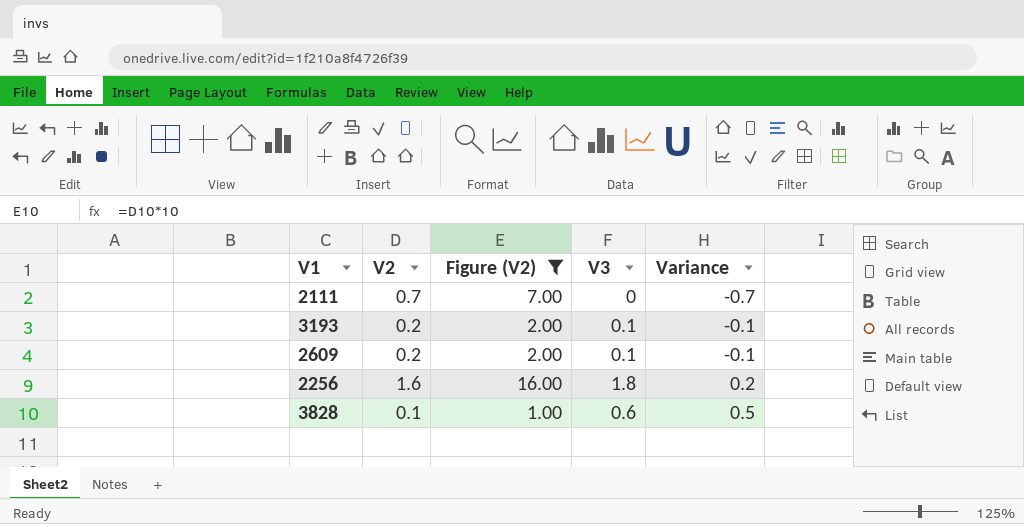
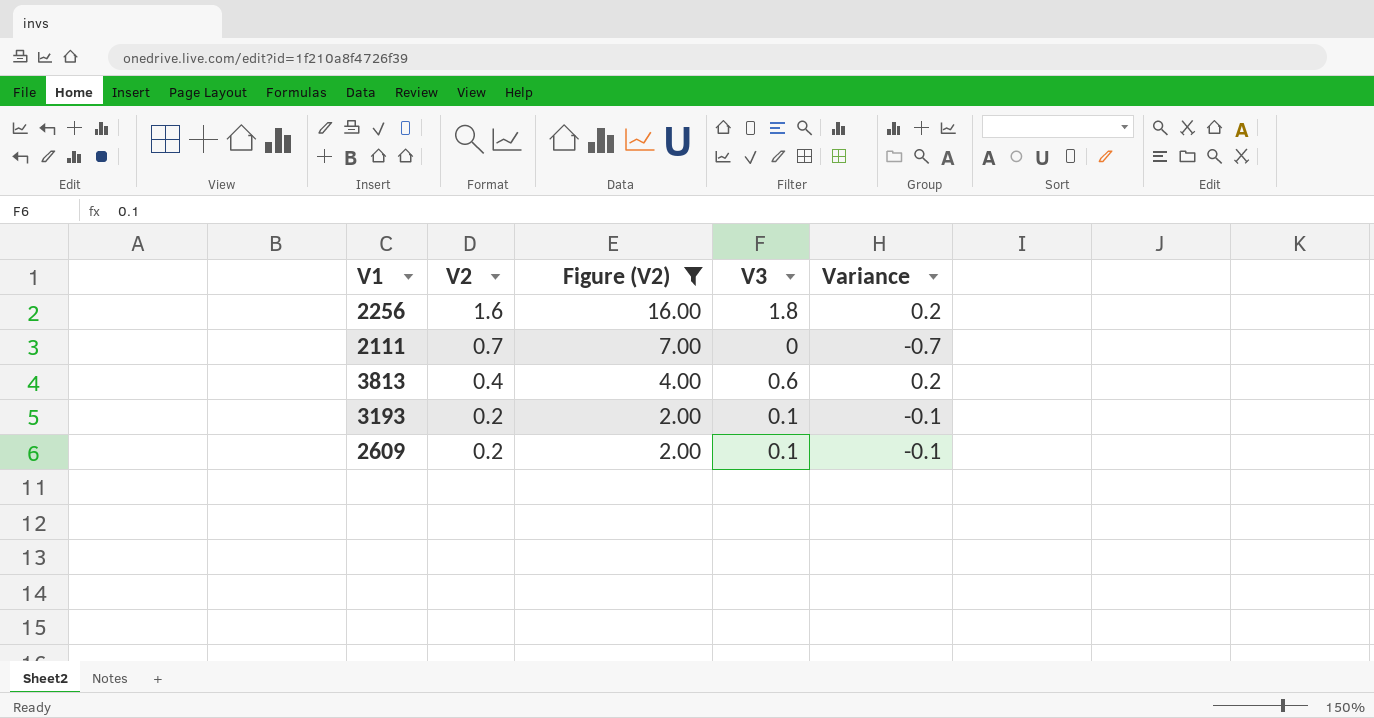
row order: Variance ascending -> V2 descending
row 3828: 0.1 | 1.00 | 0.6 | 0.5 -> none
row 3813: none -> 0.4 | 4.00 | 0.6 | 0.2

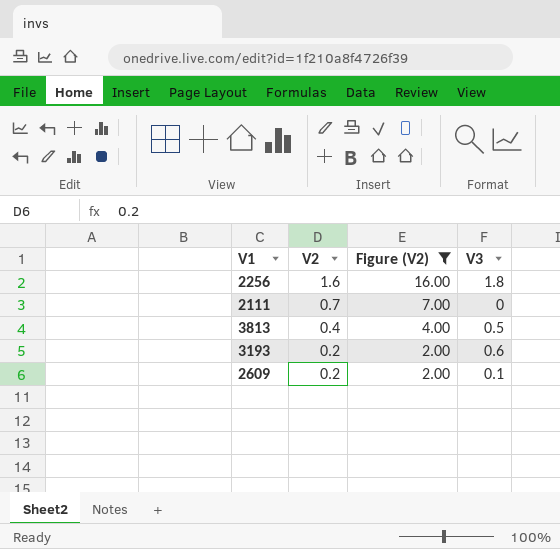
column Variance | formula: [V3] - [V2] -> none
3813 | V3: 0.6 -> 0.5
3193 | V3: 0.1 -> 0.6

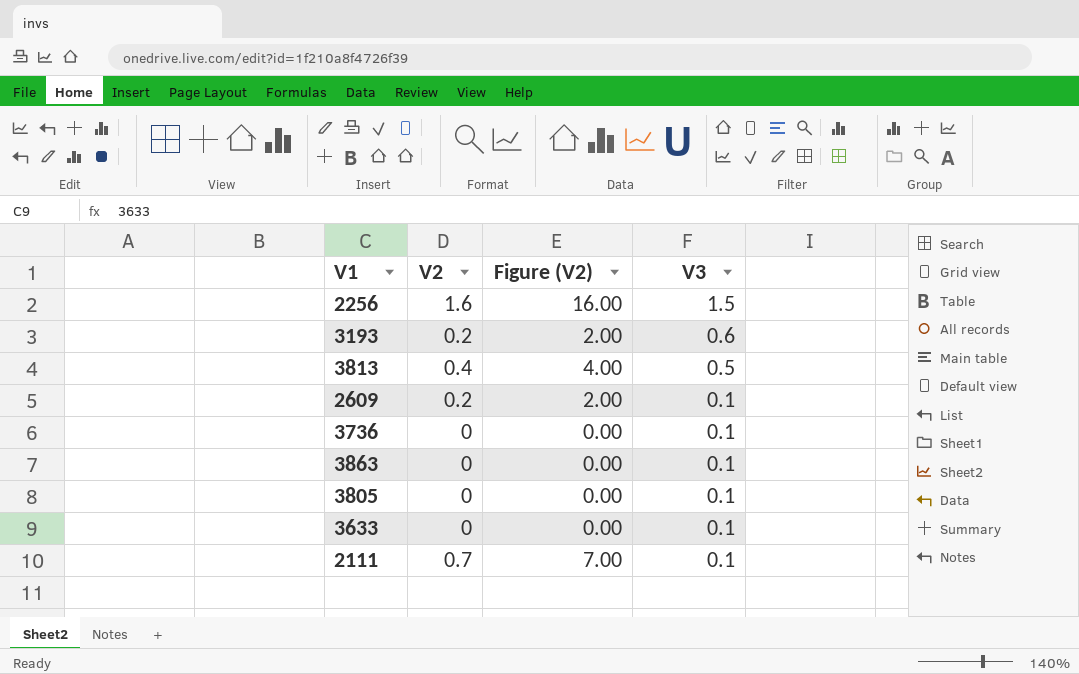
filter: Figure (V2) != 0.00 -> none
row order: V2 descending -> V3 descending
2256 | V3: 1.8 -> 1.5
2111 | V3: 0 -> 0.1

